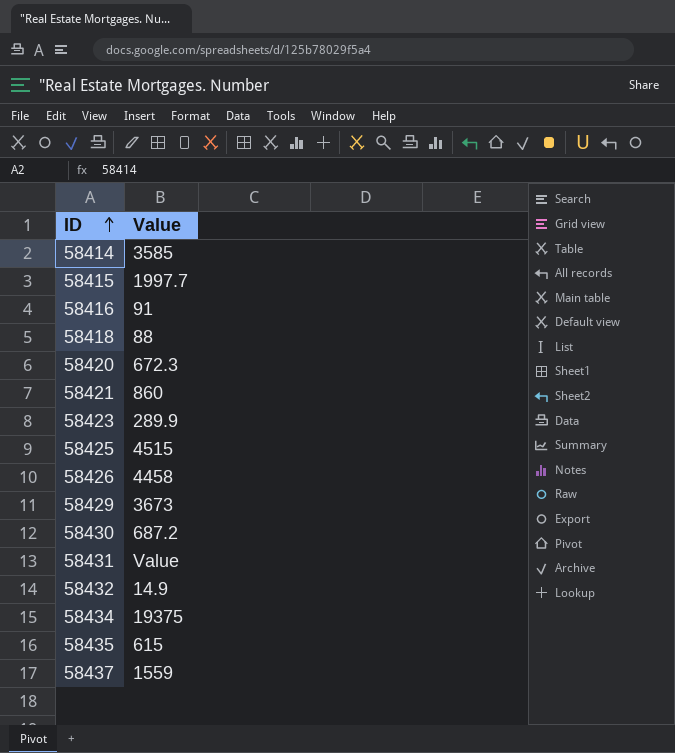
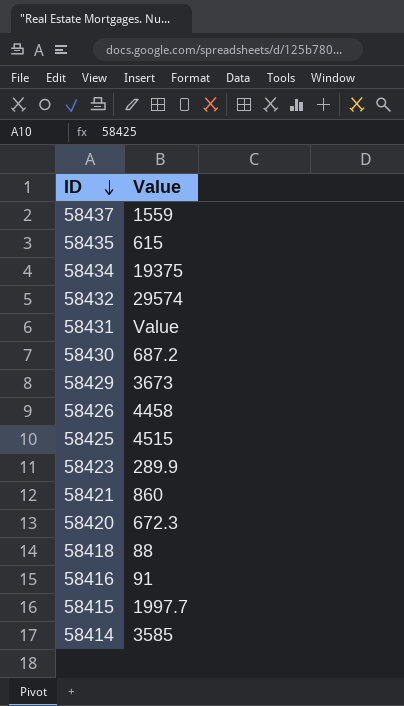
row order: ID ascending -> ID descending
58432 | Value: 14.9 -> 29574

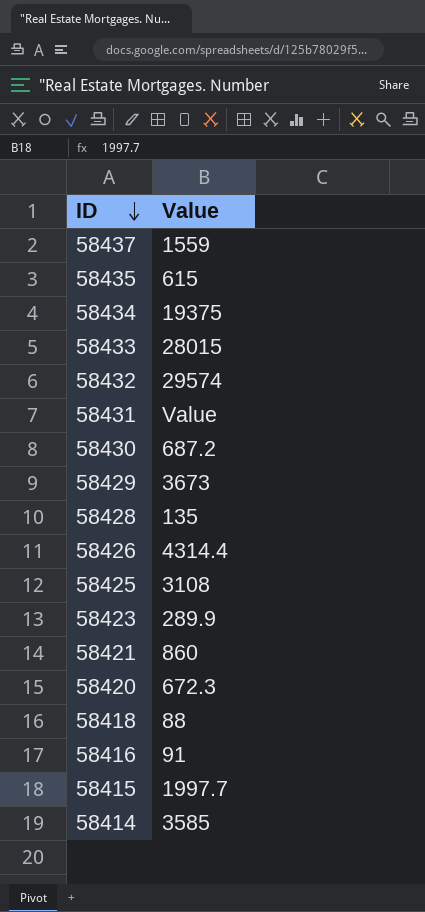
row 58433: none -> 28015
row 58428: none -> 135
58426 | Value: 4458 -> 4314.4
58425 | Value: 4515 -> 3108

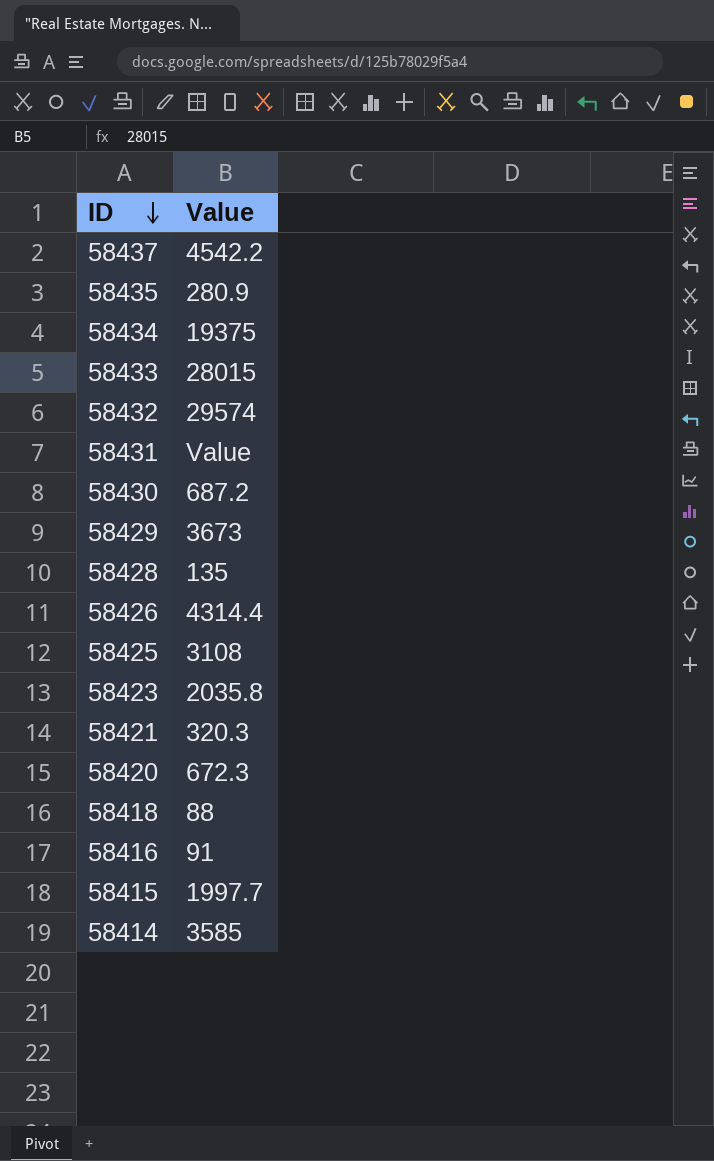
58437 | Value: 1559 -> 4542.2
58435 | Value: 615 -> 280.9
58423 | Value: 289.9 -> 2035.8
58421 | Value: 860 -> 320.3

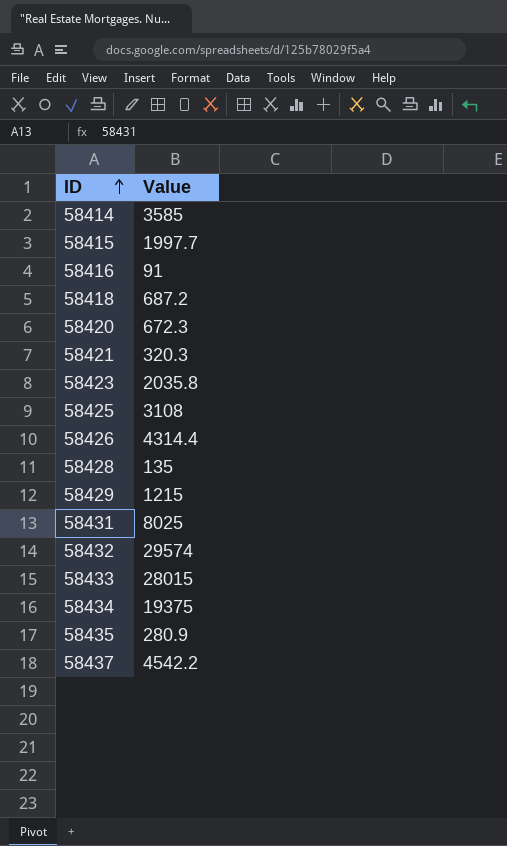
row order: ID descending -> ID ascending
row 58430: 687.2 -> none
58418 | Value: 88 -> 687.2
58429 | Value: 3673 -> 1215
58431 | Value: Value -> 8025

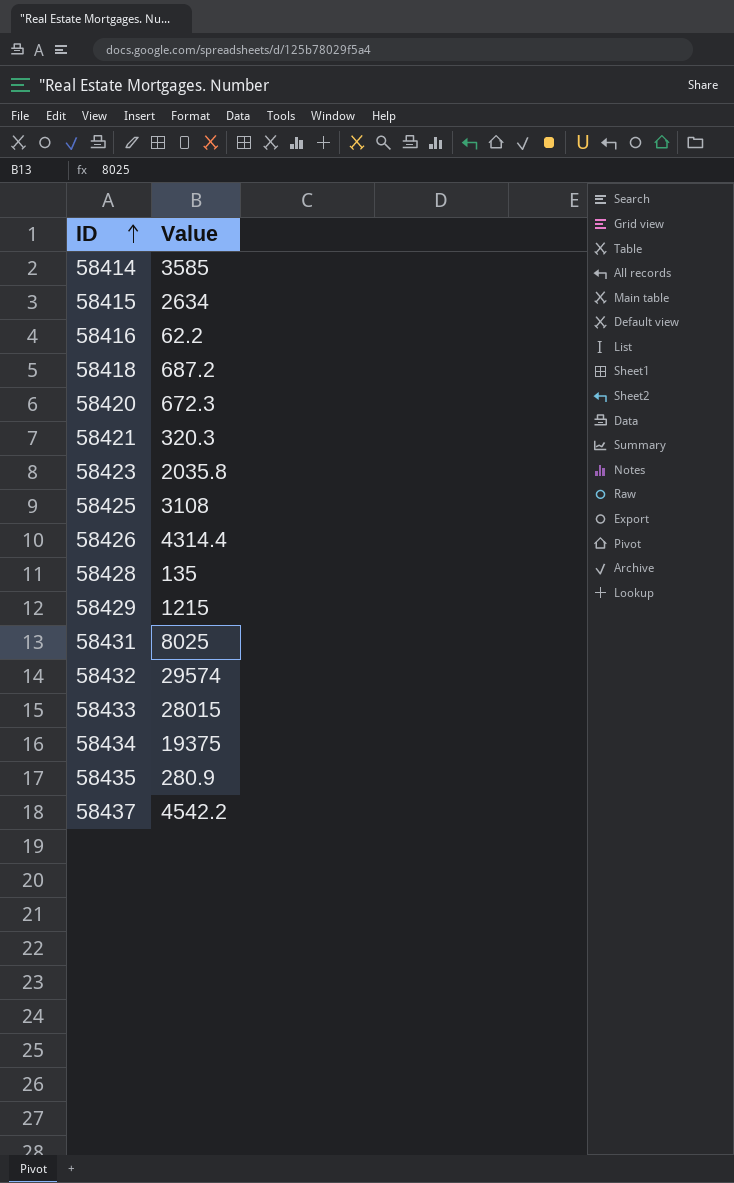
58415 | Value: 1997.7 -> 2634
58416 | Value: 91 -> 62.2

